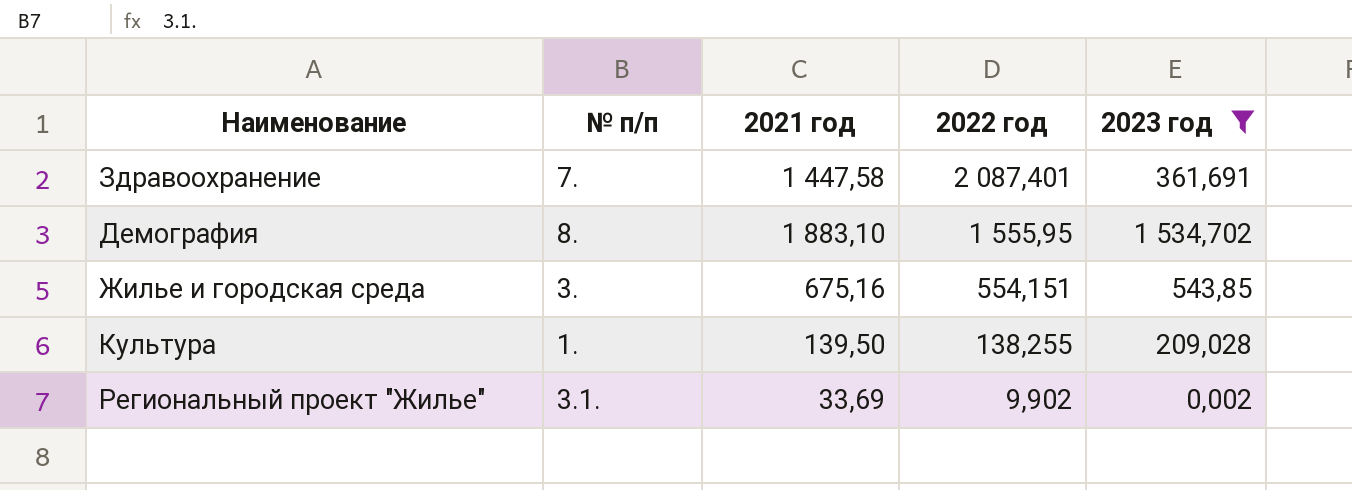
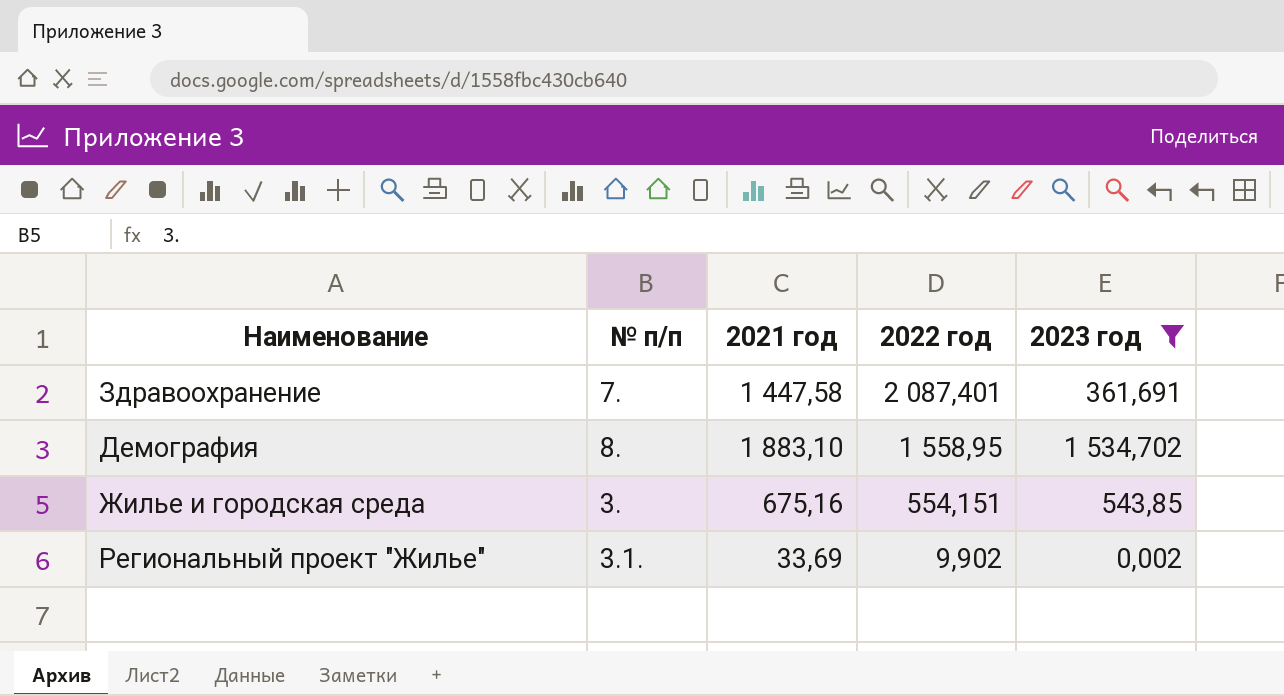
row Культура: 1. | 139,50 | 138,255 | 209,028 -> none
Демография | 2022 год: 1 555,95 -> 1 558,95

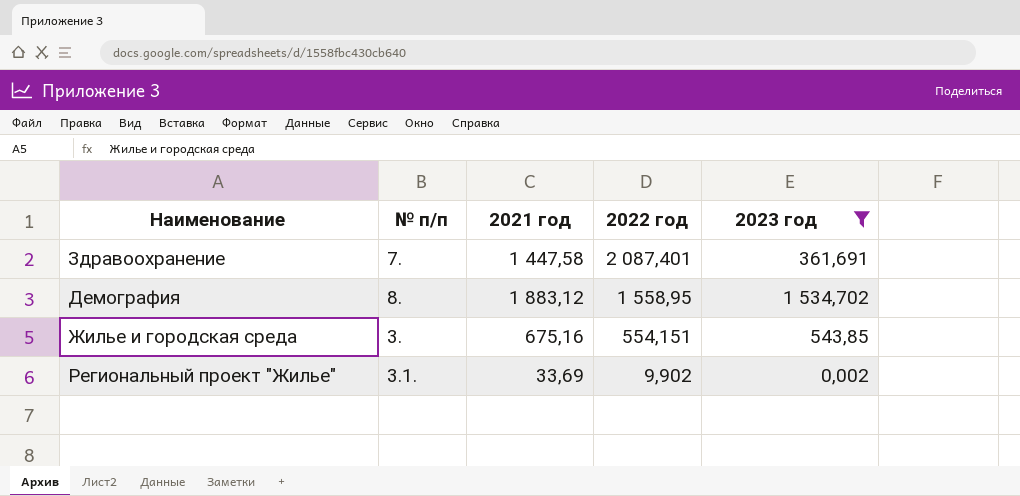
Демография | 2021 год: 1 883,10 -> 1 883,12

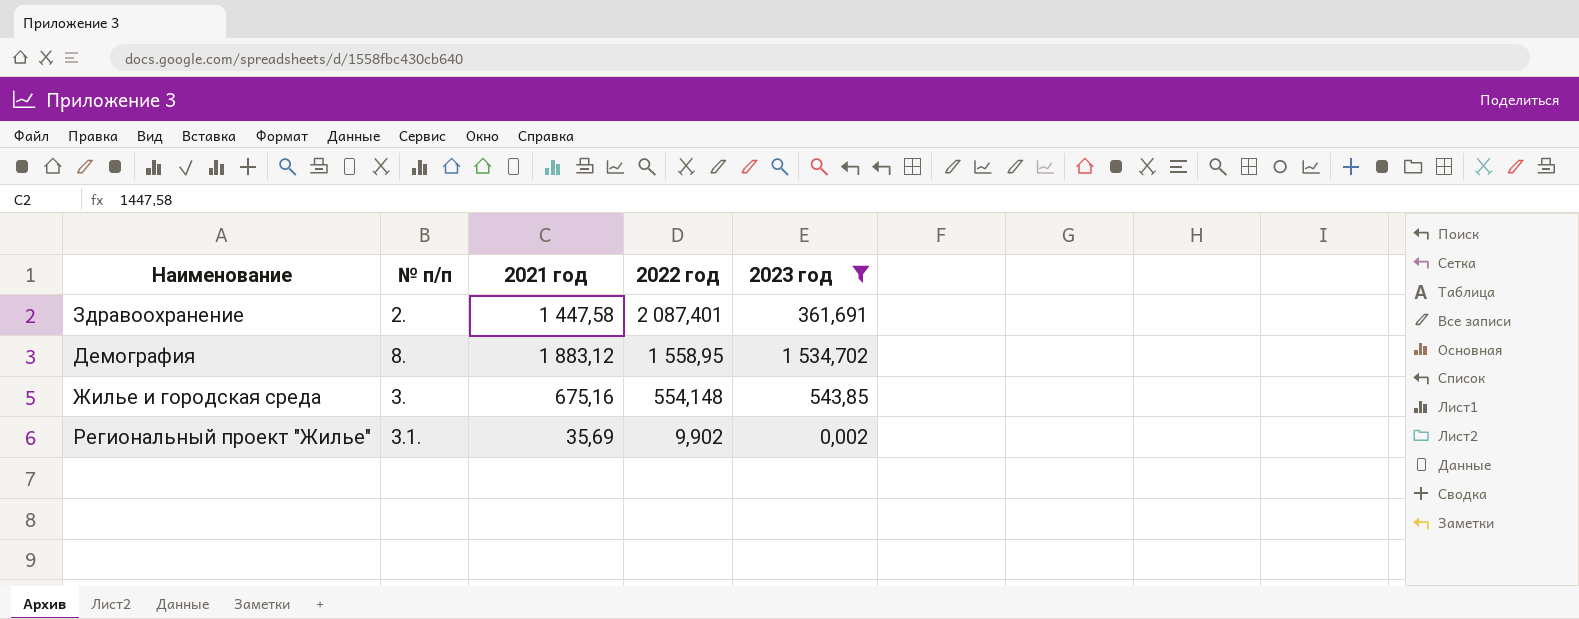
Здравоохранение | № п/п: 7. -> 2.
Жилье и городская среда | 2022 год: 554,151 -> 554,148
Региональный проект "Жилье" | 2021 год: 33,69 -> 35,69

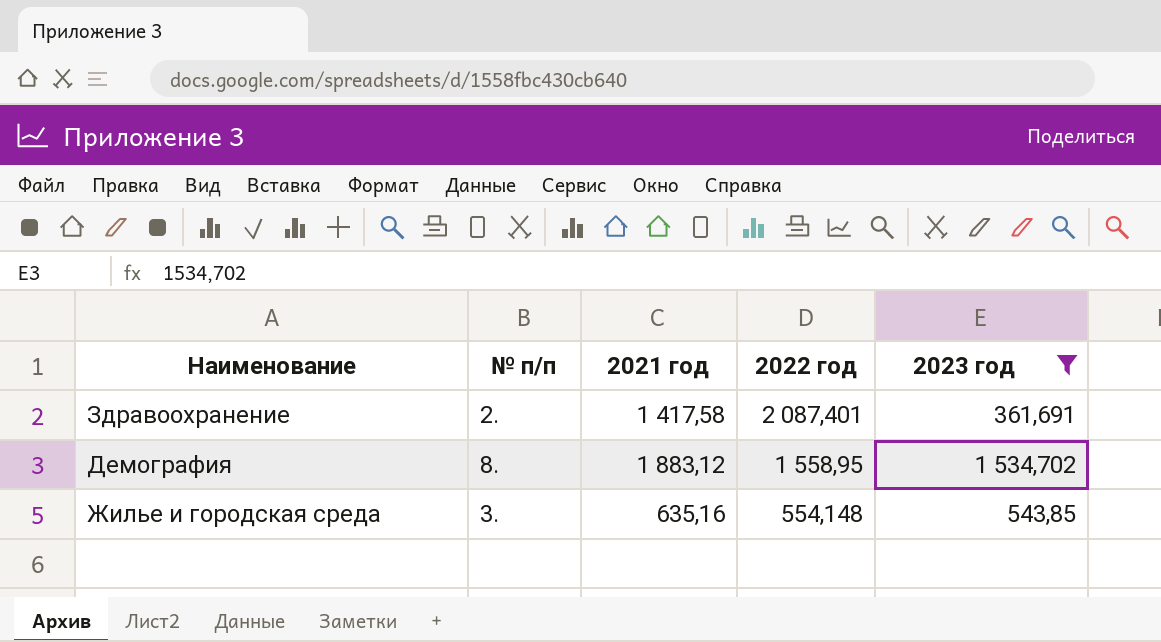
row Региональный проект "Жилье": 3.1. | 35,69 | 9,902 | 0,002 -> none
Здравоохранение | 2021 год: 1 447,58 -> 1 417,58
Жилье и городская среда | 2021 год: 675,16 -> 635,16

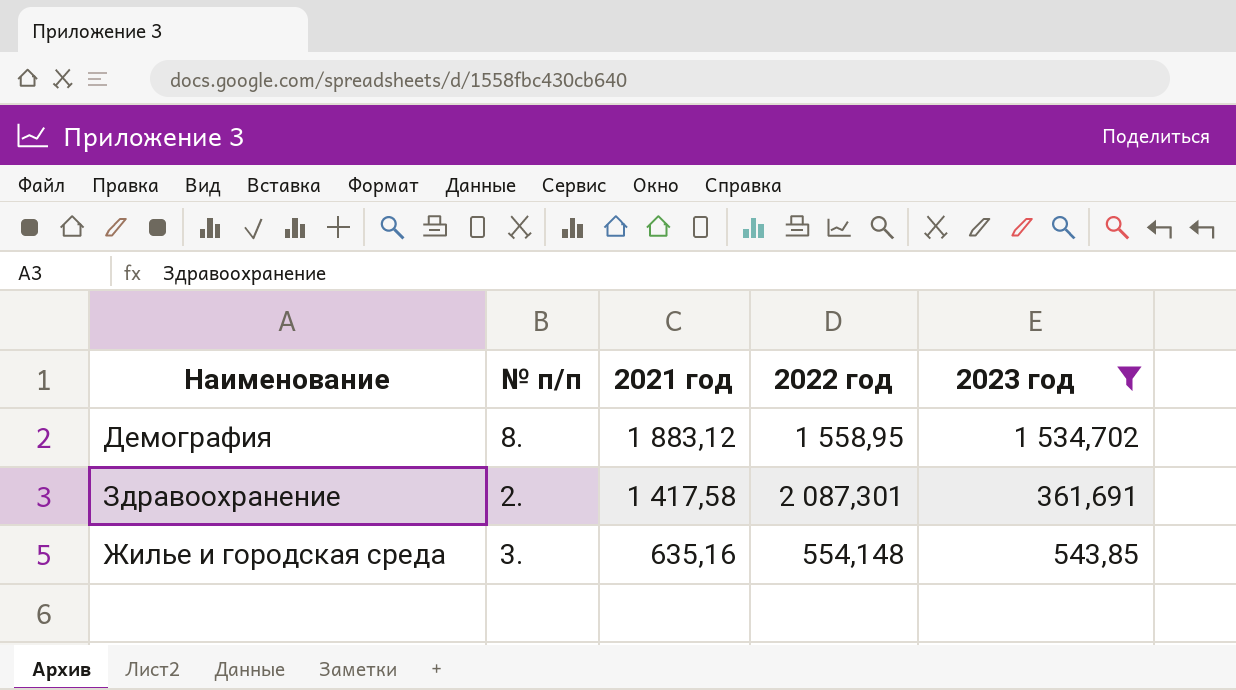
row order: 2022 год descending -> 2021 год descending
Здравоохранение | 2022 год: 2 087,401 -> 2 087,301

